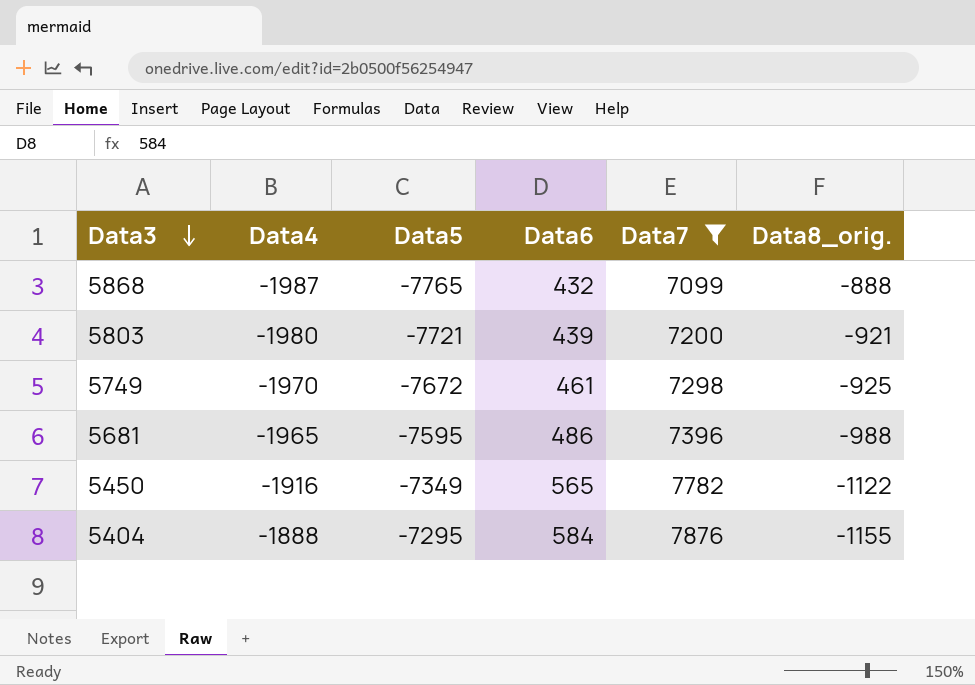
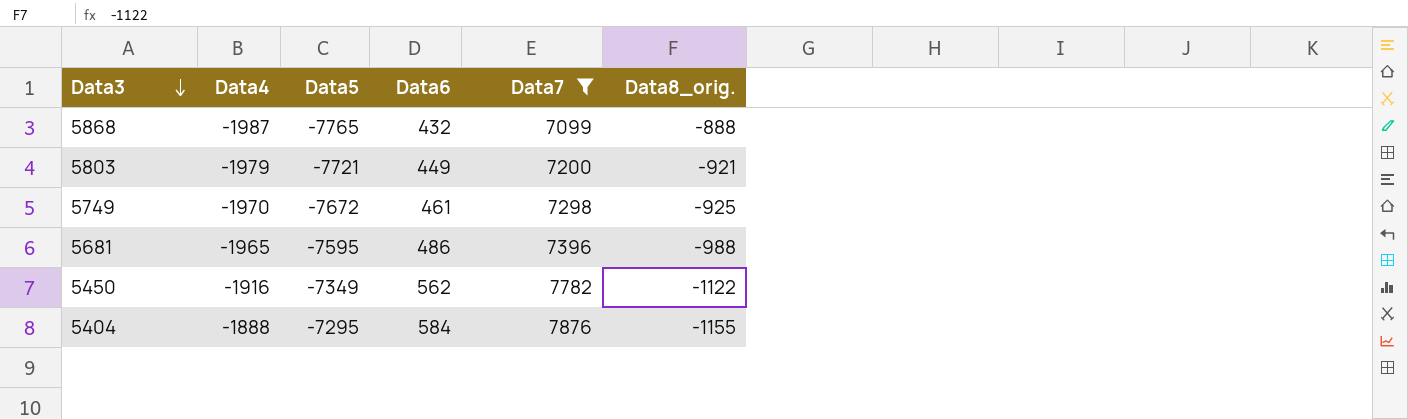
5803 | Data4: -1980 -> -1979
5803 | Data6: 439 -> 449
5450 | Data6: 565 -> 562

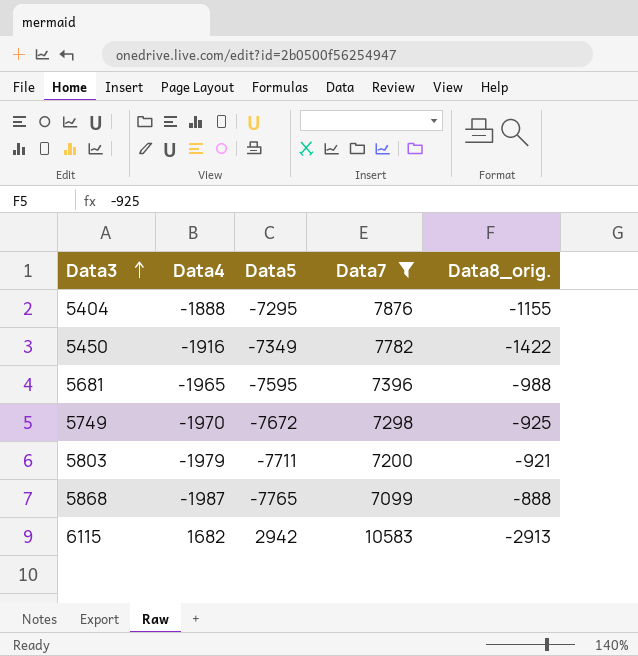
row order: Data3 descending -> Data3 ascending
column Data6 | position: 4 -> none
5450 | Data8_orig.: -1122 -> -1422
5803 | Data5: -7721 -> -7711
row 6115: none -> 1682 | 2942 | 10583 | -2913

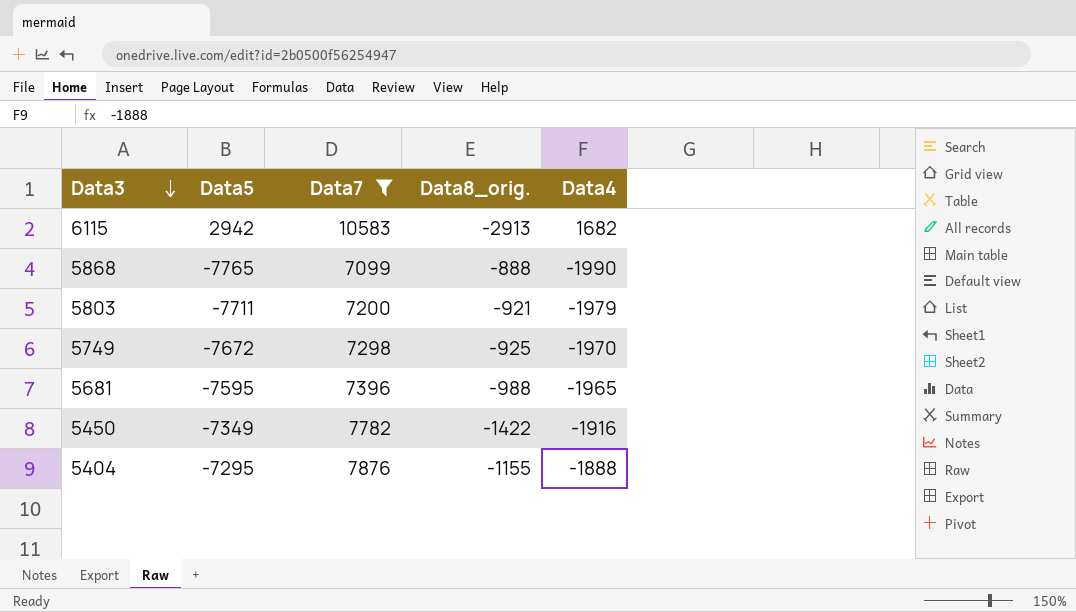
row order: Data3 ascending -> Data3 descending
column Data4 | position: 2 -> 5
5868 | Data4: -1987 -> -1990

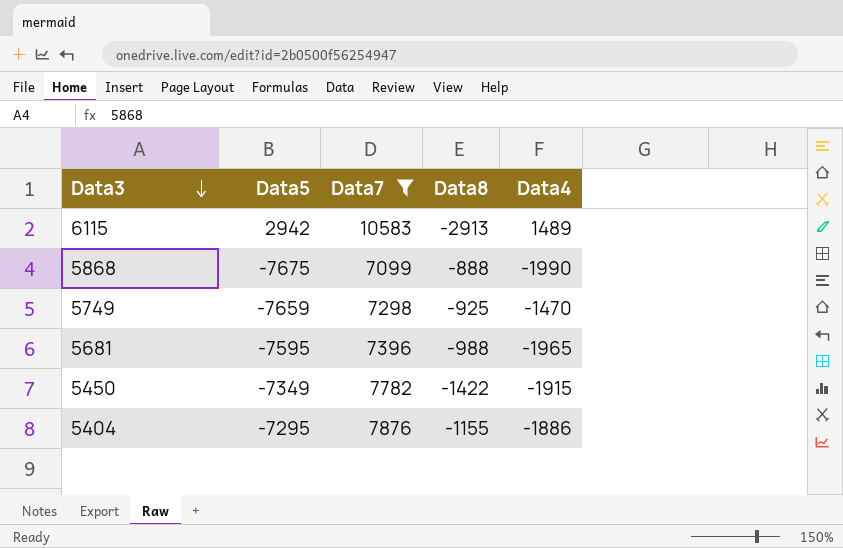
column name: Data8_orig. -> Data8
row 5803: -7711 | 7200 | -921 | -1979 -> none
6115 | Data4: 1682 -> 1489
5868 | Data5: -7765 -> -7675
5749 | Data5: -7672 -> -7659
5749 | Data4: -1970 -> -1470
5450 | Data4: -1916 -> -1915
5404 | Data4: -1888 -> -1886

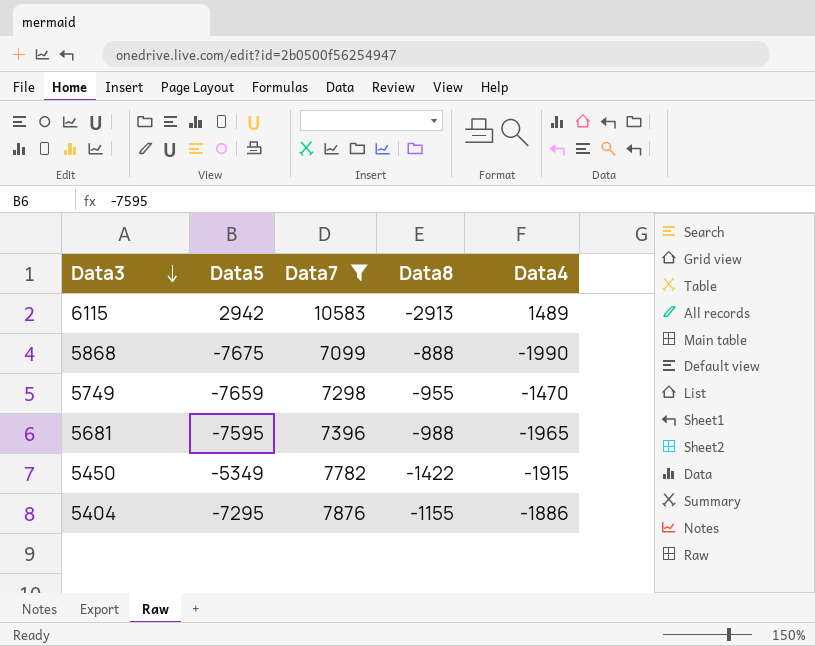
5749 | Data8: -925 -> -955
5450 | Data5: -7349 -> -5349

